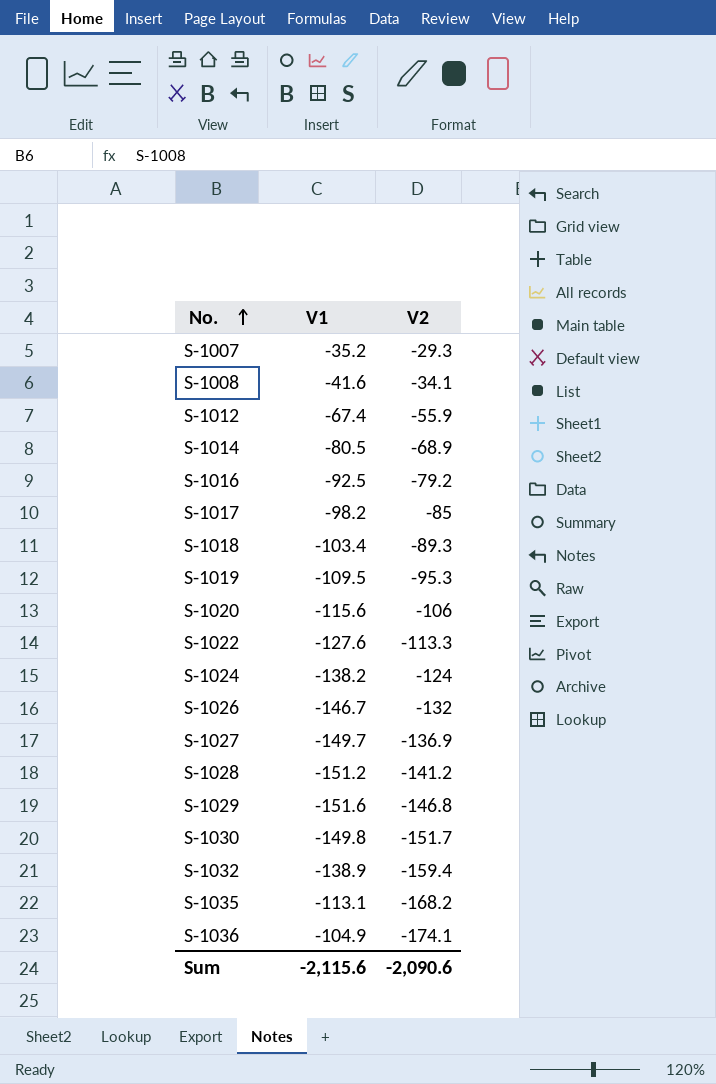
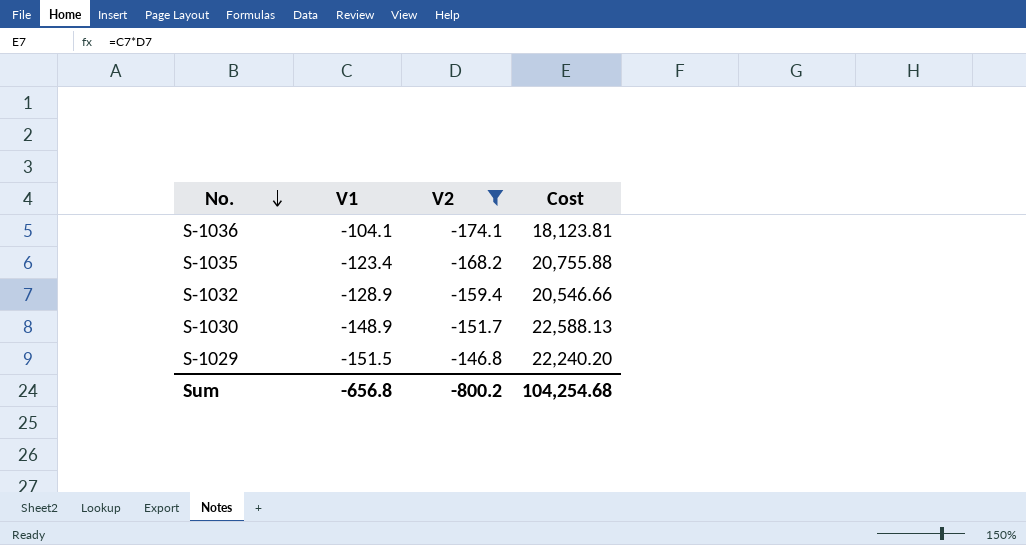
filter: none -> V2 <= -146.8
row order: No. ascending -> No. descending
column Cost | formula: none -> [V1] * [V2]
S-1036 | V1: -104.9 -> -104.1
S-1035 | V1: -113.1 -> -123.4
S-1032 | V1: -138.9 -> -128.9
S-1030 | V1: -149.8 -> -148.9
S-1029 | V1: -151.6 -> -151.5
Sum | V1: -2,115.6 -> -656.8
Sum | V2: -2,090.6 -> -800.2

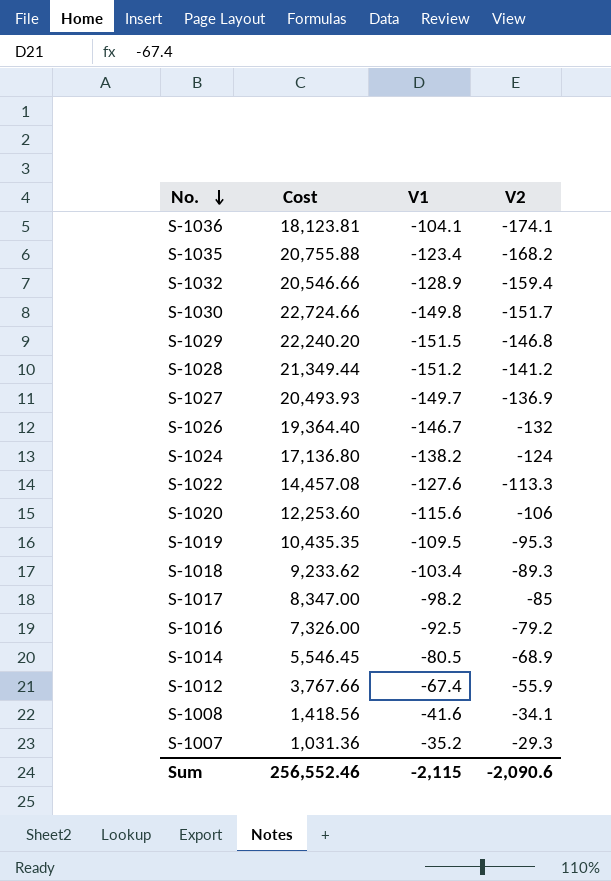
filter: V2 <= -146.8 -> none
column Cost | position: 4 -> 2
S-1030 | Cost: 22,588.13 -> 22,724.66
S-1030 | V1: -148.9 -> -149.8
Sum | Cost: 104,254.68 -> 256,552.46
Sum | V1: -656.8 -> -2,115
Sum | V2: -800.2 -> -2,090.6

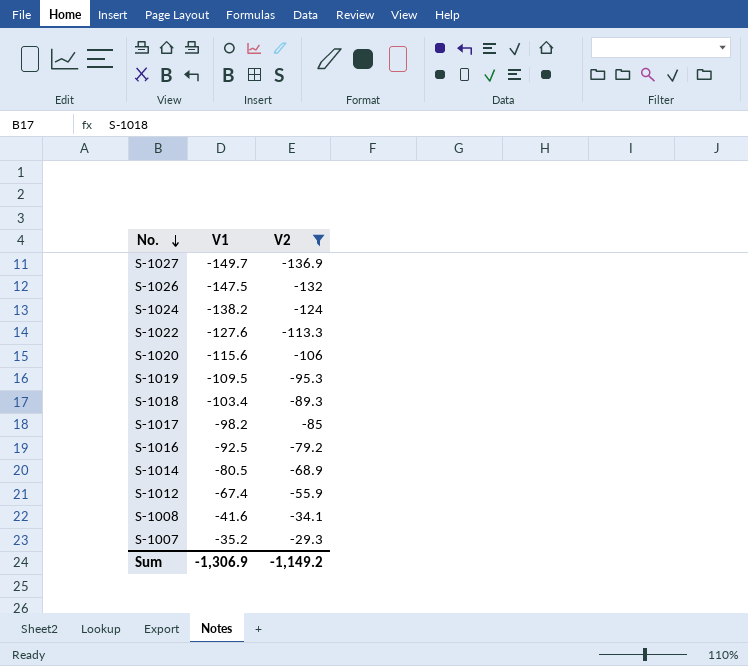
filter: none -> V2 >= -136.9
column Cost | formula: [V1] * [V2] -> none
S-1026 | V1: -146.7 -> -147.5
Sum | V1: -2,115 -> -1,306.9
Sum | V2: -2,090.6 -> -1,149.2

